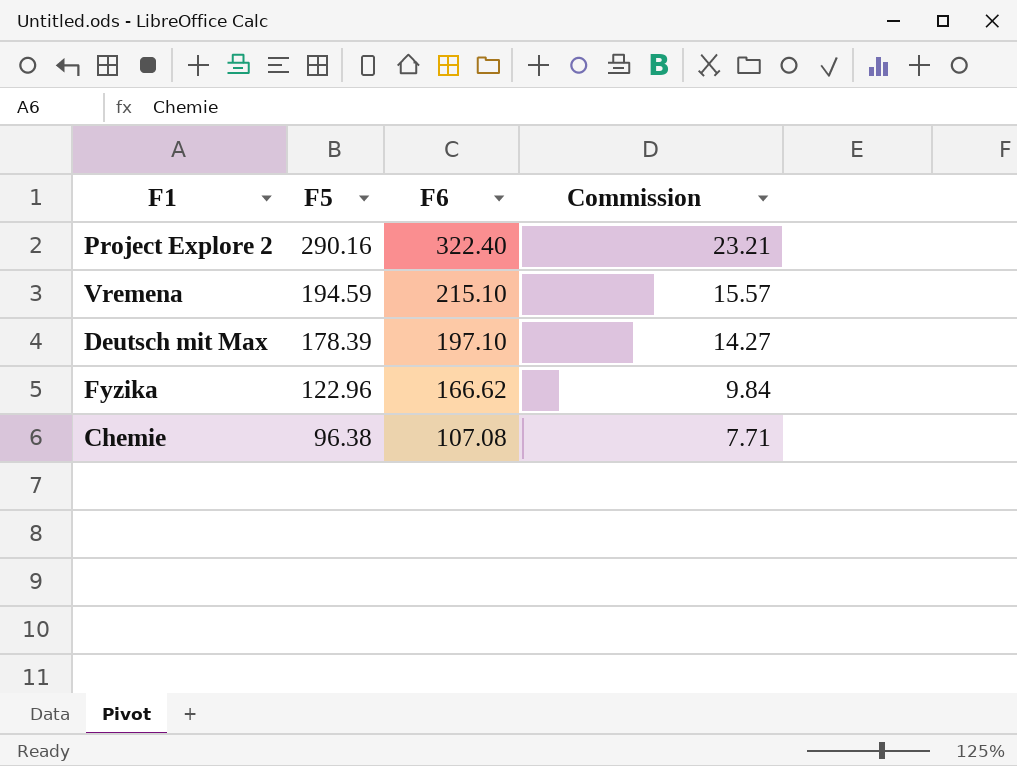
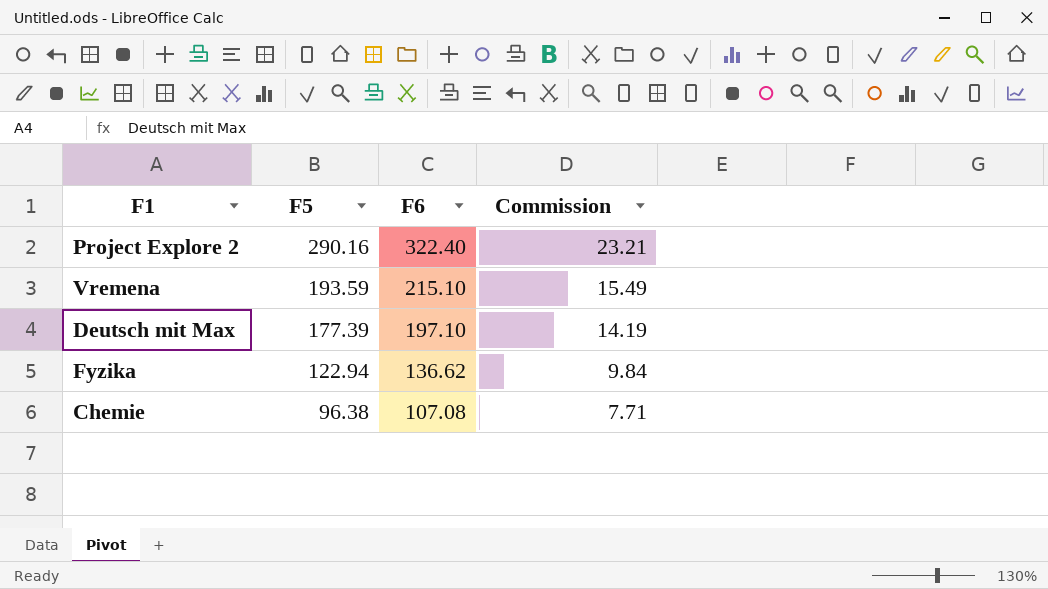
Vremena | F5: 194.59 -> 193.59
Vremena | Commission: 15.57 -> 15.49
Deutsch mit Max | F5: 178.39 -> 177.39
Deutsch mit Max | Commission: 14.27 -> 14.19
Fyzika | F5: 122.96 -> 122.94
Fyzika | F6: 166.62 -> 136.62

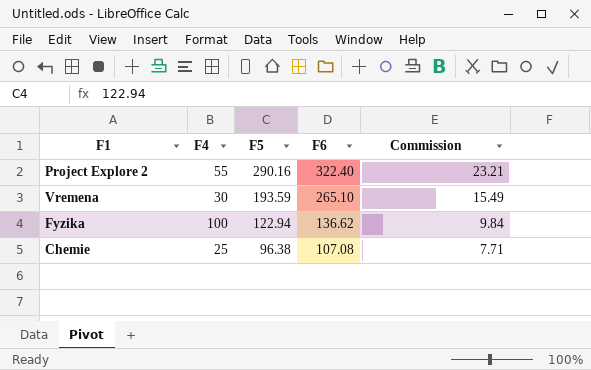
column F4 | position: none -> 2
row Deutsch mit Max: 177.39 | 197.10 | 14.19 -> none
Vremena | F6: 215.10 -> 265.10

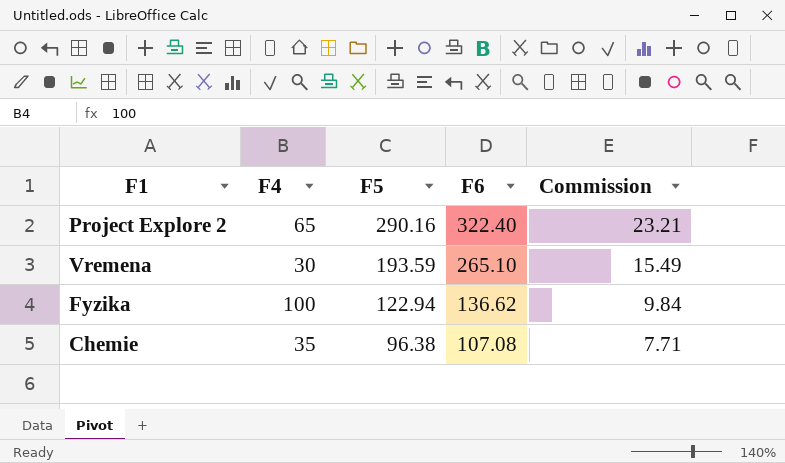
Project Explore 2 | F4: 55 -> 65
Chemie | F4: 25 -> 35

